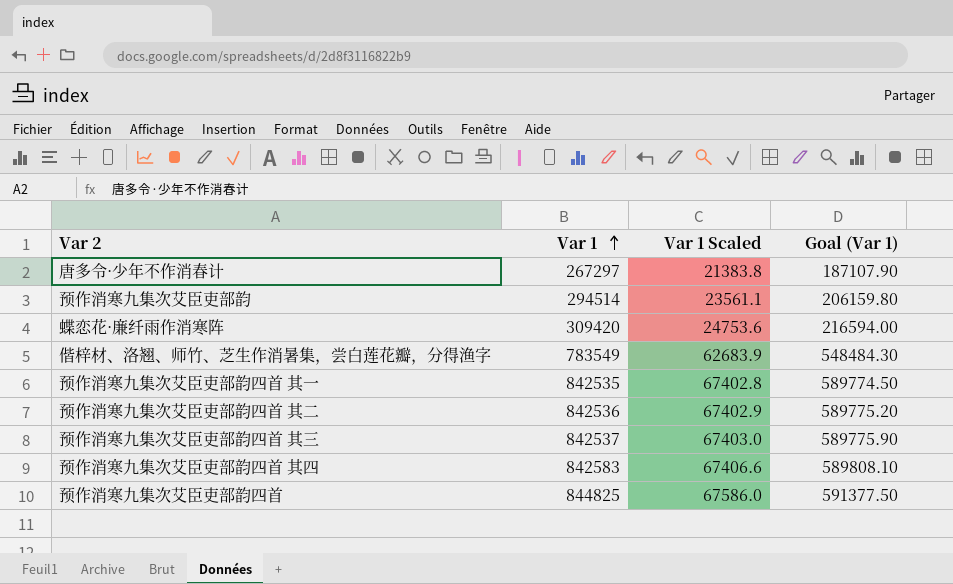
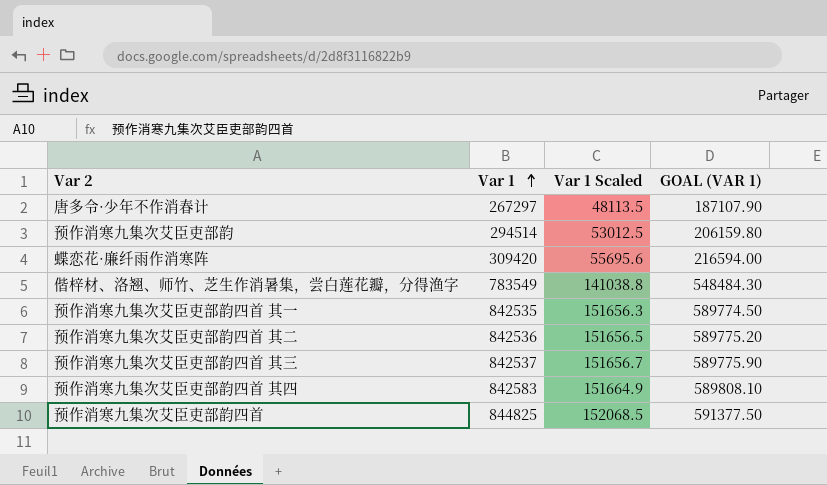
column Var 1 Scaled | formula: [Var 1] * 0.08 -> [Var 1] * 0.18
column name: Goal (Var 1) -> GOAL (VAR 1)

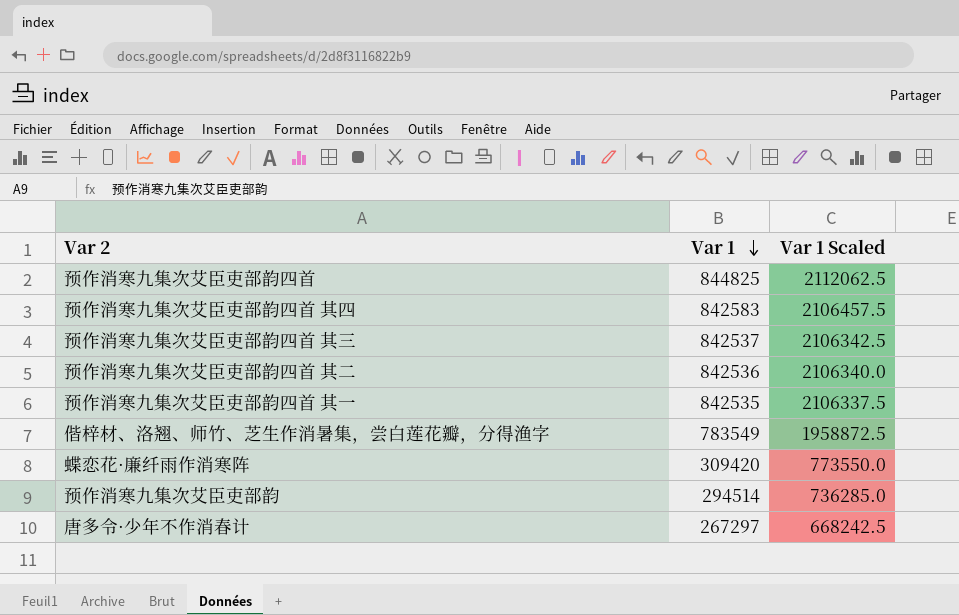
row order: Var 1 ascending -> Var 1 descending
column GOAL (VAR 1) | formula: [Var 1] * 0.7 -> none
column Var 1 Scaled | formula: [Var 1] * 0.18 -> [Var 1] * 2.5

